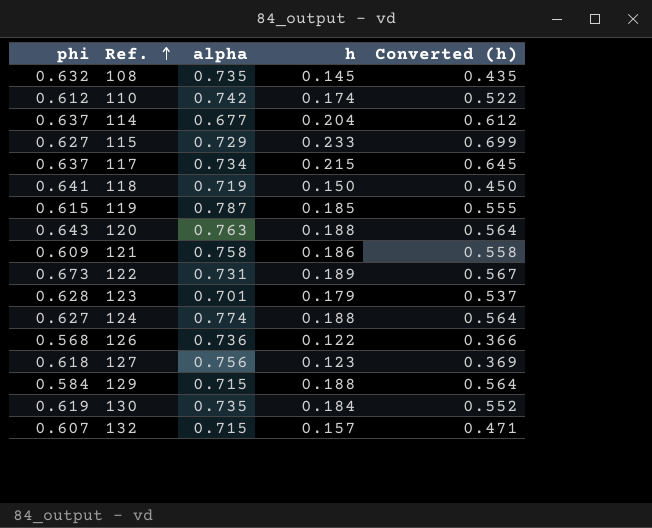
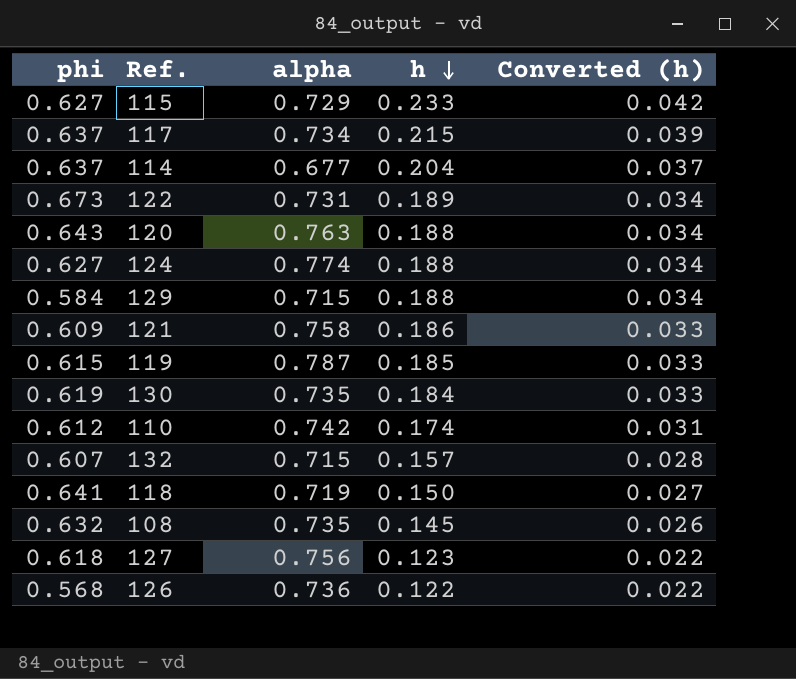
row order: Ref. ascending -> h descending
column Converted (h) | formula: [h] * 3 -> [h] * 0.18
row 123: 0.628 | 0.701 | 0.179 | 0.537 -> none

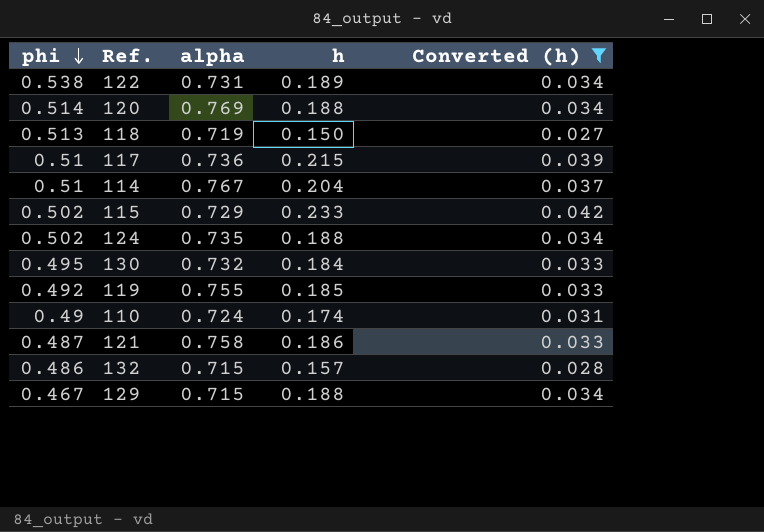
filter: none -> Converted (h) >= 0.027
row order: h descending -> phi descending
122 | phi: 0.673 -> 0.538
120 | phi: 0.643 -> 0.514
120 | alpha: 0.763 -> 0.769
118 | phi: 0.641 -> 0.513
117 | phi: 0.637 -> 0.51
117 | alpha: 0.734 -> 0.736
114 | phi: 0.637 -> 0.51
114 | alpha: 0.677 -> 0.767
115 | phi: 0.627 -> 0.502
124 | phi: 0.627 -> 0.502
124 | alpha: 0.774 -> 0.735
130 | phi: 0.619 -> 0.495
130 | alpha: 0.735 -> 0.732
119 | phi: 0.615 -> 0.492
119 | alpha: 0.787 -> 0.755
110 | phi: 0.612 -> 0.49
110 | alpha: 0.742 -> 0.724
121 | phi: 0.609 -> 0.487
132 | phi: 0.607 -> 0.486
129 | phi: 0.584 -> 0.467

